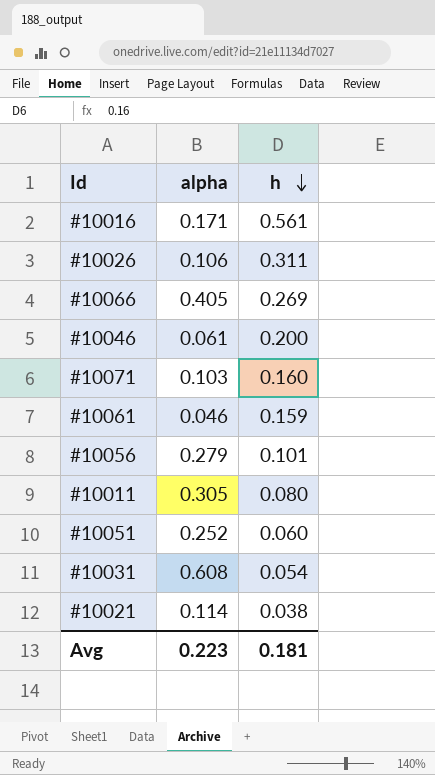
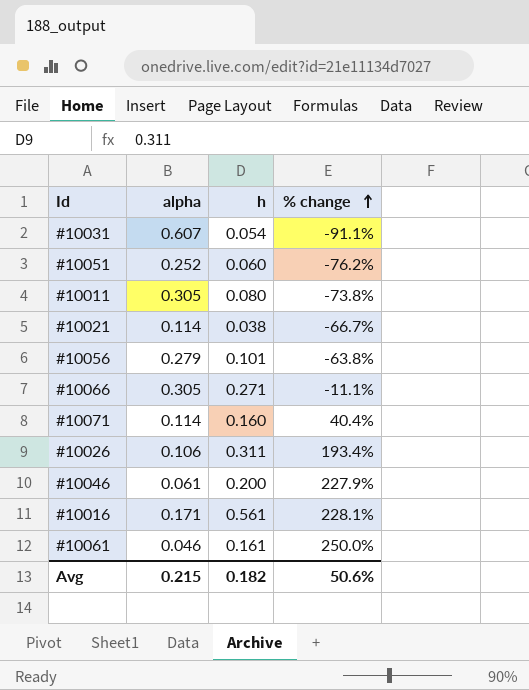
row order: h descending -> % change ascending
column % change | formula: none -> ([h] - [alpha]) / [alpha]
#10031 | alpha: 0.608 -> 0.607
#10066 | alpha: 0.405 -> 0.305
#10066 | h: 0.269 -> 0.271
#10071 | alpha: 0.103 -> 0.114
#10061 | h: 0.159 -> 0.161
Avg | alpha: 0.223 -> 0.215
Avg | h: 0.181 -> 0.182

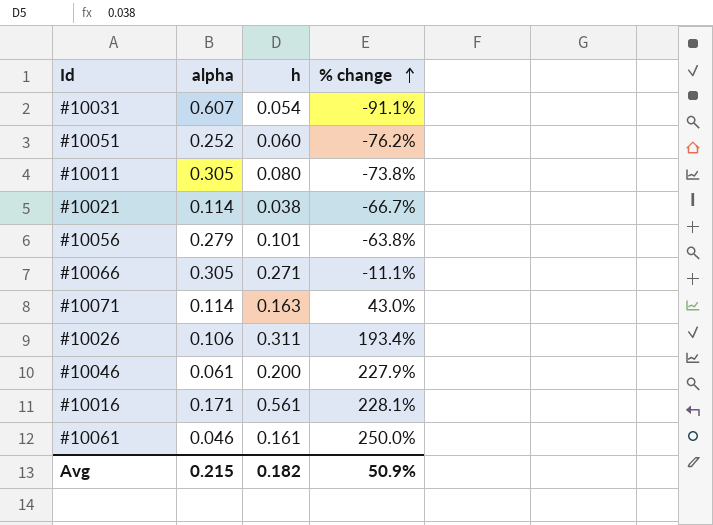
#10071 | h: 0.160 -> 0.163
#10071 | % change: 40.4% -> 43.0%
Avg | % change: 50.6% -> 50.9%

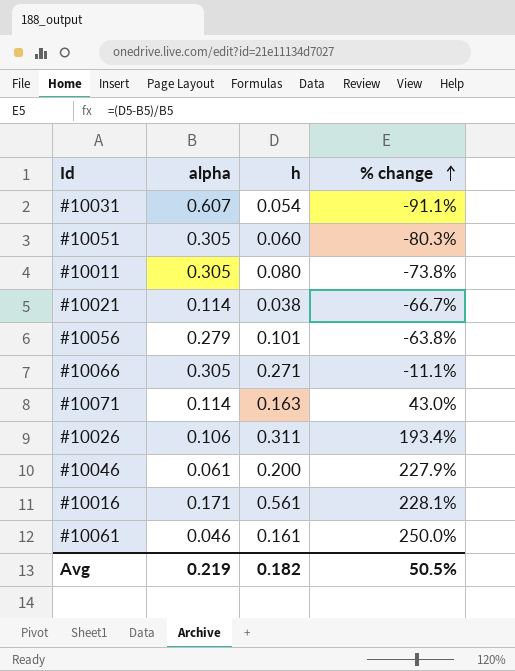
#10051 | alpha: 0.252 -> 0.305
#10051 | % change: -76.2% -> -80.3%
Avg | alpha: 0.215 -> 0.219
Avg | % change: 50.9% -> 50.5%

